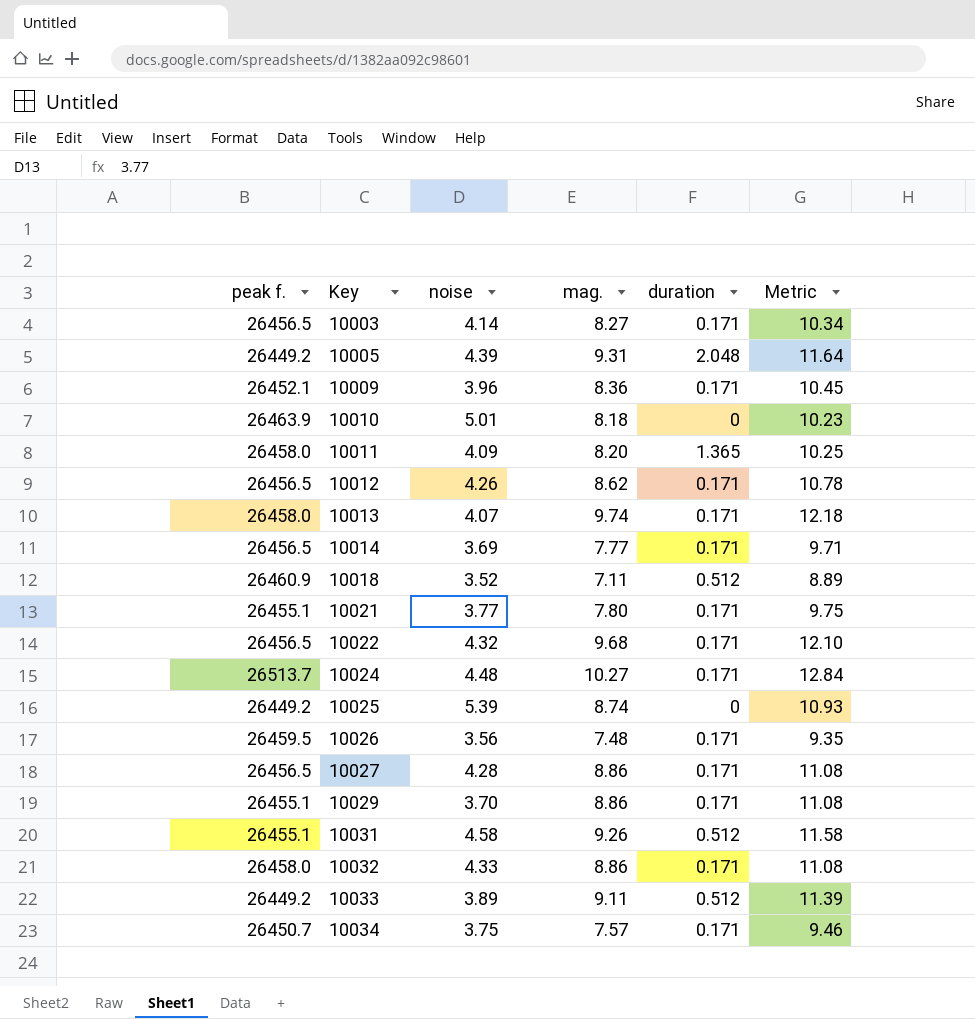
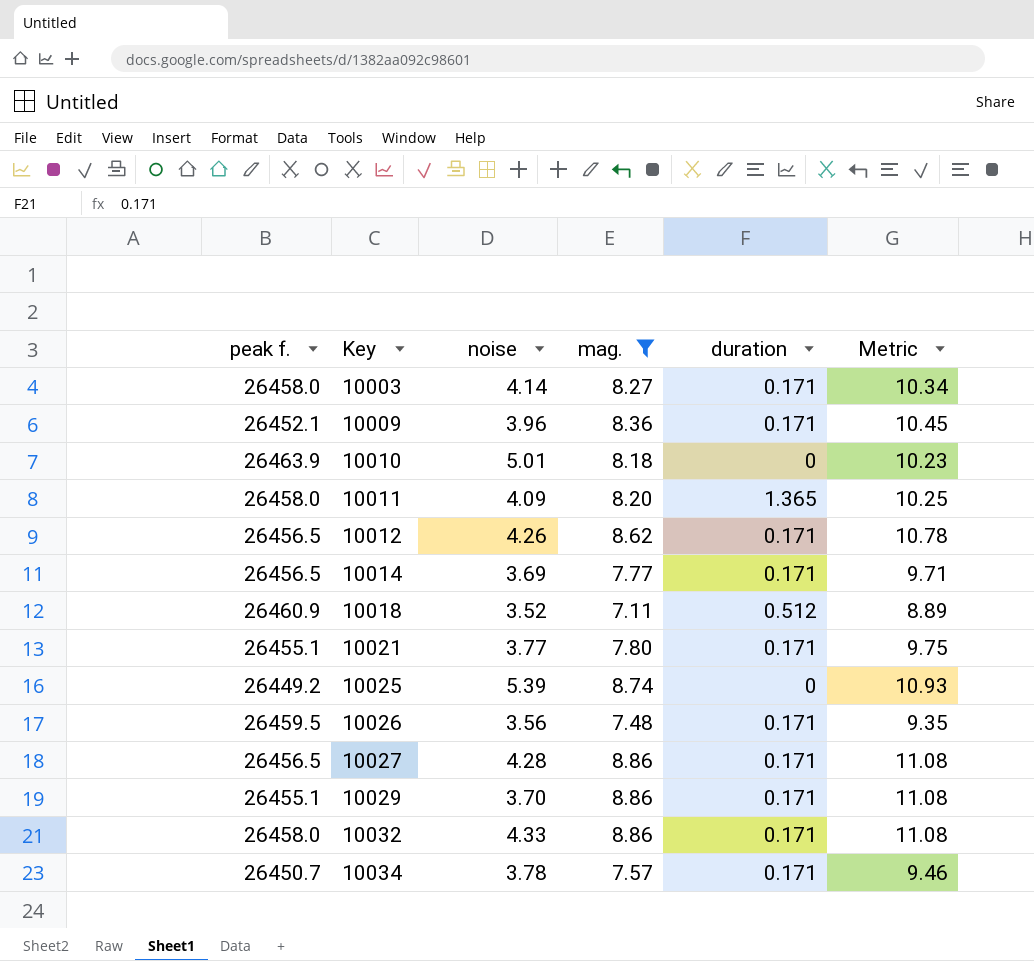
filter: none -> mag. <= 8.86
10003 | peak f.: 26456.5 -> 26458.0
10034 | noise: 3.75 -> 3.78

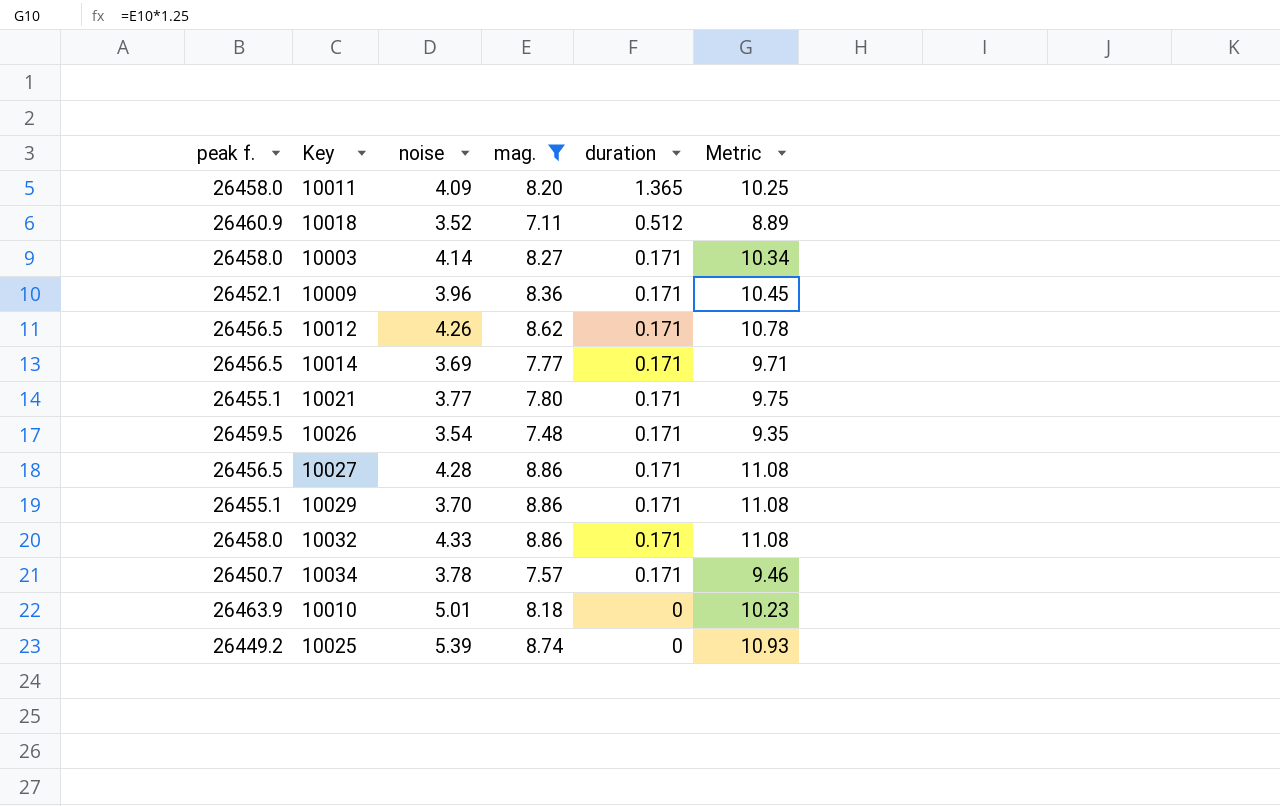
row order: Key ascending -> duration descending
10026 | noise: 3.56 -> 3.54

